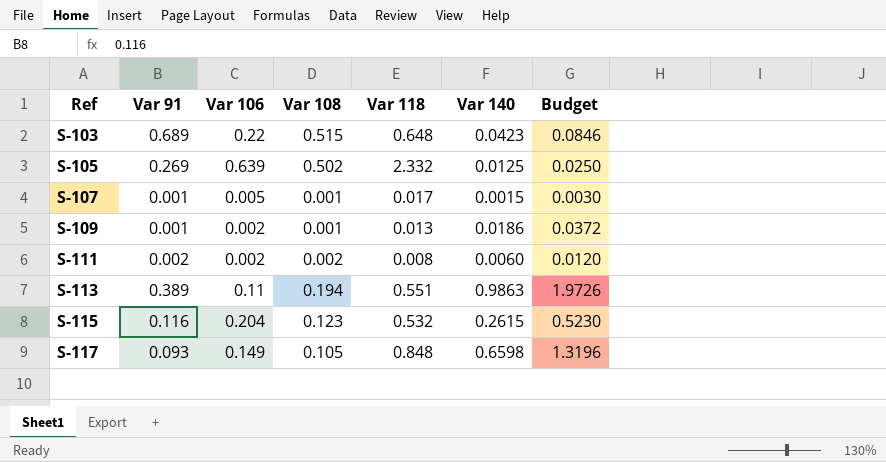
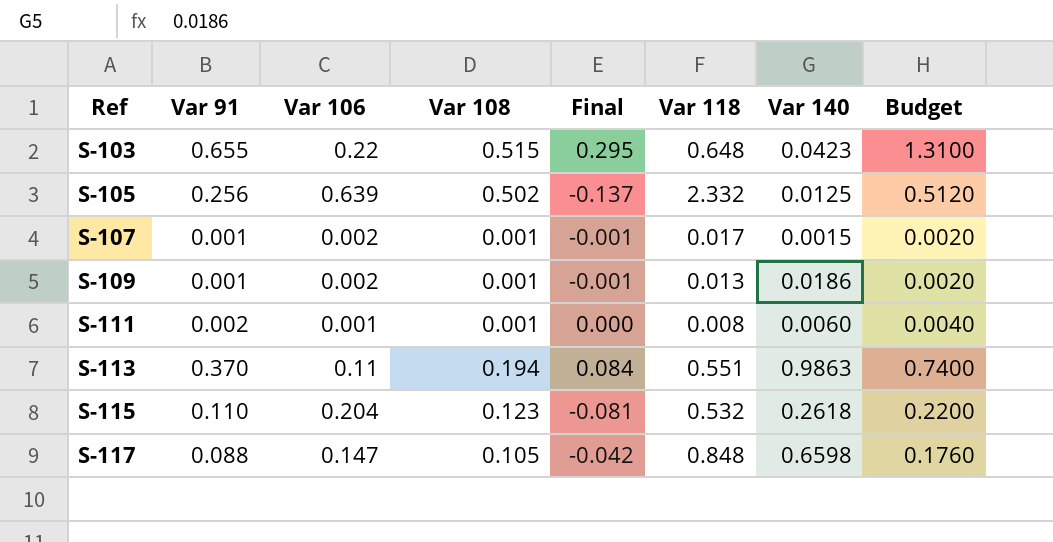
column Final | formula: none -> [Var 108] - [Var 106]
column Budget | formula: [Var 140] * 2 -> [Var 91] * 2
S-103 | Var 91: 0.689 -> 0.655
S-105 | Var 91: 0.269 -> 0.256
S-107 | Var 106: 0.005 -> 0.002
S-111 | Var 106: 0.002 -> 0.001
S-111 | Var 108: 0.002 -> 0.001
S-113 | Var 91: 0.389 -> 0.370
S-115 | Var 91: 0.116 -> 0.110
S-115 | Var 140: 0.2615 -> 0.2618
S-117 | Var 91: 0.093 -> 0.088
S-117 | Var 106: 0.149 -> 0.147

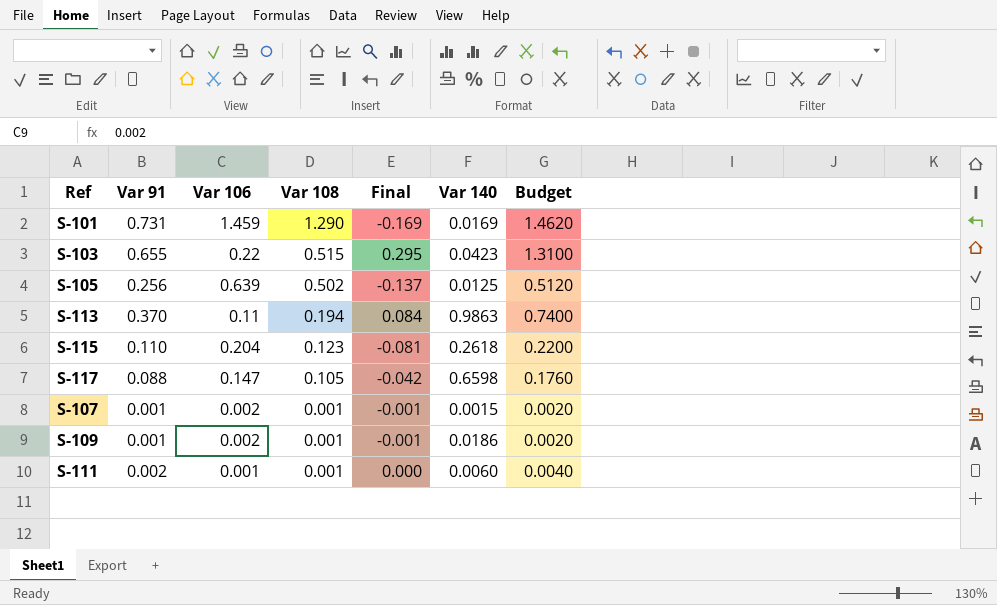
row order: Ref ascending -> Var 108 descending
column Var 118 | position: 6 -> none
row S-101: none -> 0.731 | 1.459 | 1.290 | -0.169 | 0.0169 | 1.4620

